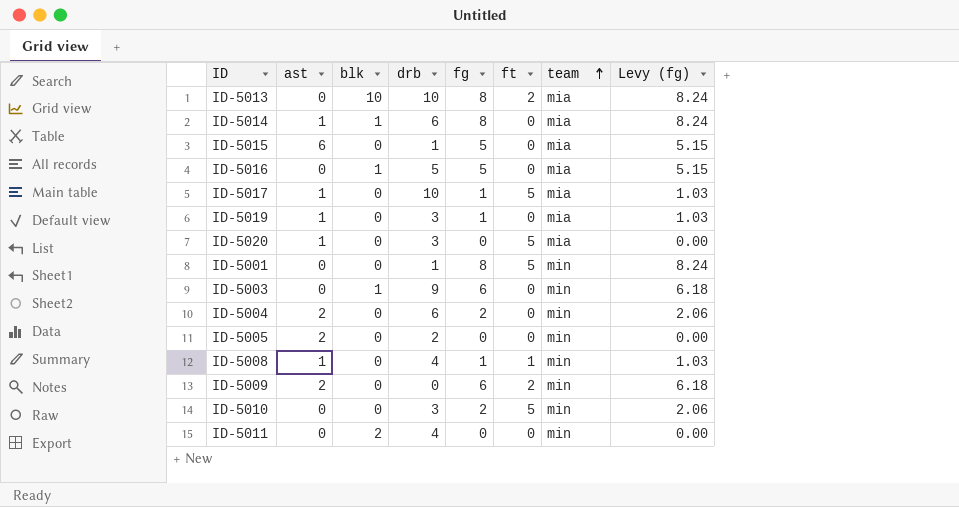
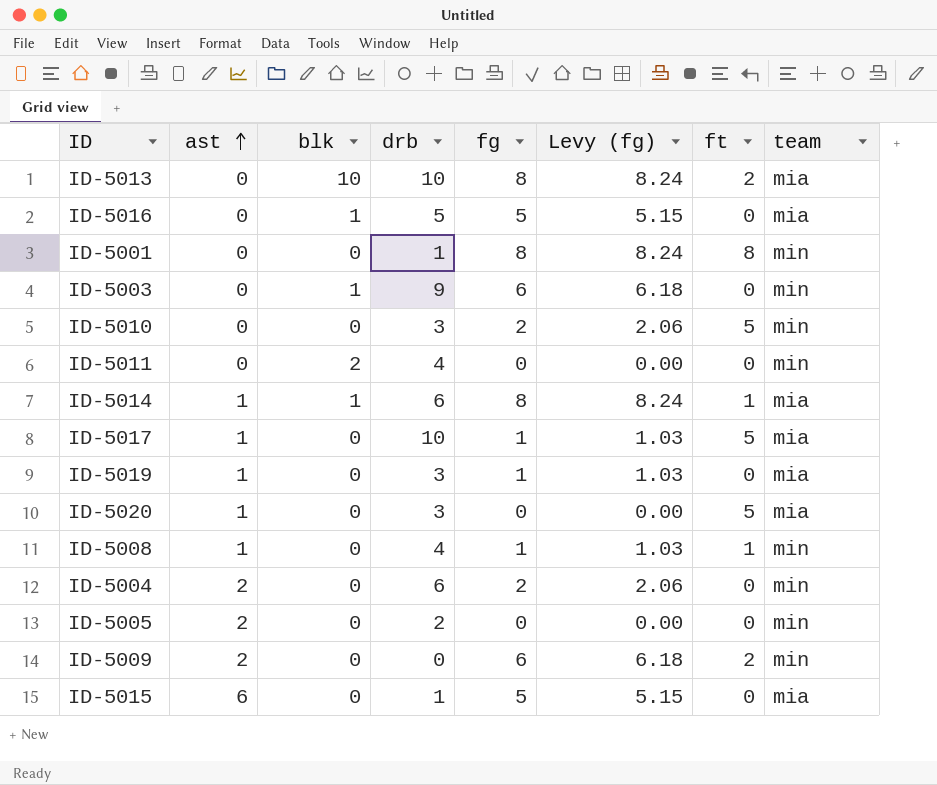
row order: team ascending -> ast ascending
column Levy (fg) | position: 8 -> 6
ID-5001 | ft: 5 -> 8
ID-5014 | ft: 0 -> 1

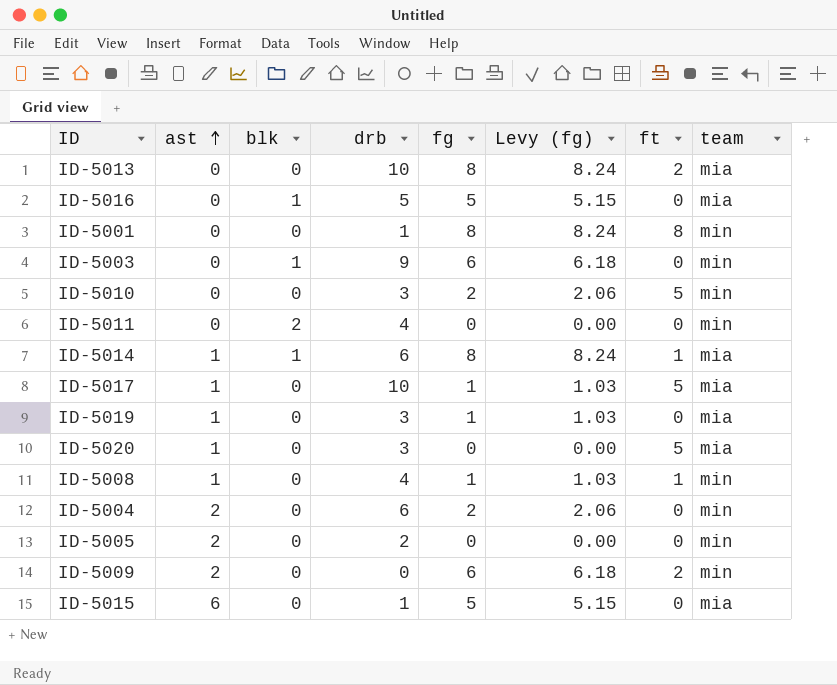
ID-5013 | blk: 10 -> 0

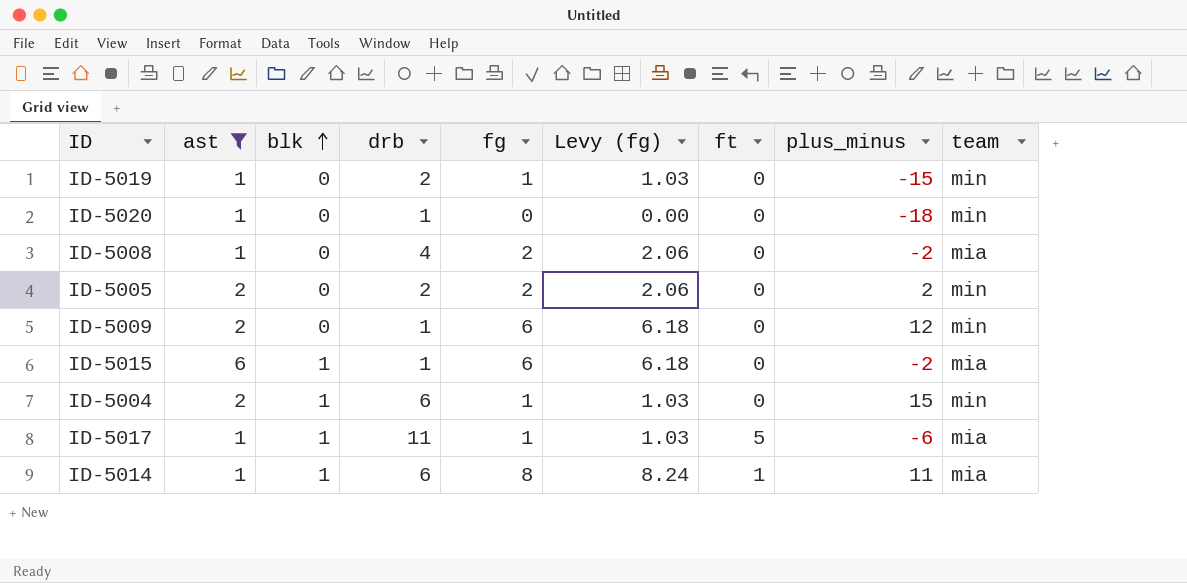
filter: none -> ast != 0
row order: ast ascending -> blk ascending
column plus_minus | position: none -> 8
ID-5019 | drb: 3 -> 2
ID-5019 | team: mia -> min
ID-5020 | drb: 3 -> 1
ID-5020 | ft: 5 -> 0
ID-5020 | team: mia -> min
ID-5008 | fg: 1 -> 2
ID-5008 | Levy (fg): 1.03 -> 2.06
ID-5008 | ft: 1 -> 0
ID-5008 | team: min -> mia
ID-5005 | fg: 0 -> 2
ID-5005 | Levy (fg): 0.00 -> 2.06
ID-5009 | drb: 0 -> 1
ID-5009 | ft: 2 -> 0
ID-5015 | blk: 0 -> 1
ID-5015 | fg: 5 -> 6
ID-5015 | Levy (fg): 5.15 -> 6.18
ID-5004 | blk: 0 -> 1
ID-5004 | fg: 2 -> 1
ID-5004 | Levy (fg): 2.06 -> 1.03
ID-5017 | blk: 0 -> 1
ID-5017 | drb: 10 -> 11

